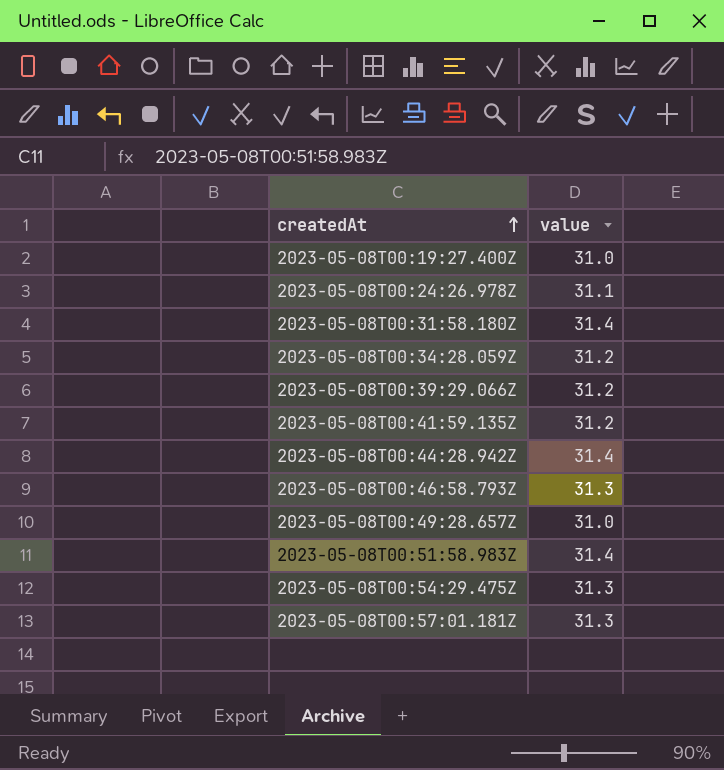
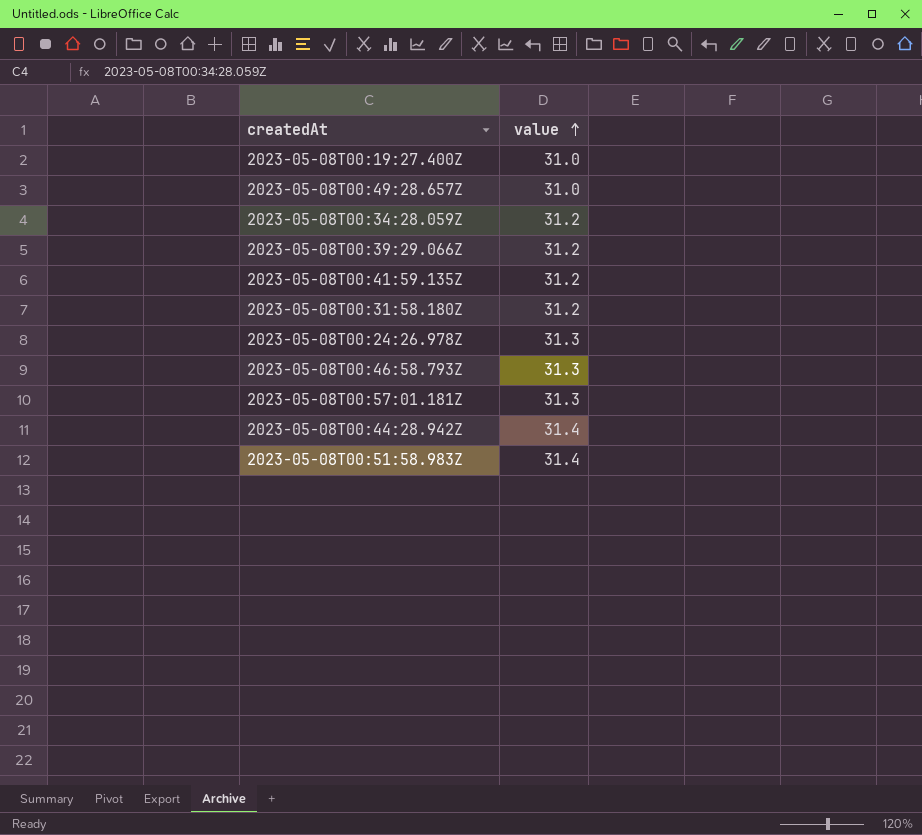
row order: createdAt ascending -> value ascending
row 2023-05-08T00:54:29.475Z: 31.3 -> none
2023-05-08T00:31:58.180Z | value: 31.4 -> 31.2
2023-05-08T00:24:26.978Z | value: 31.1 -> 31.3

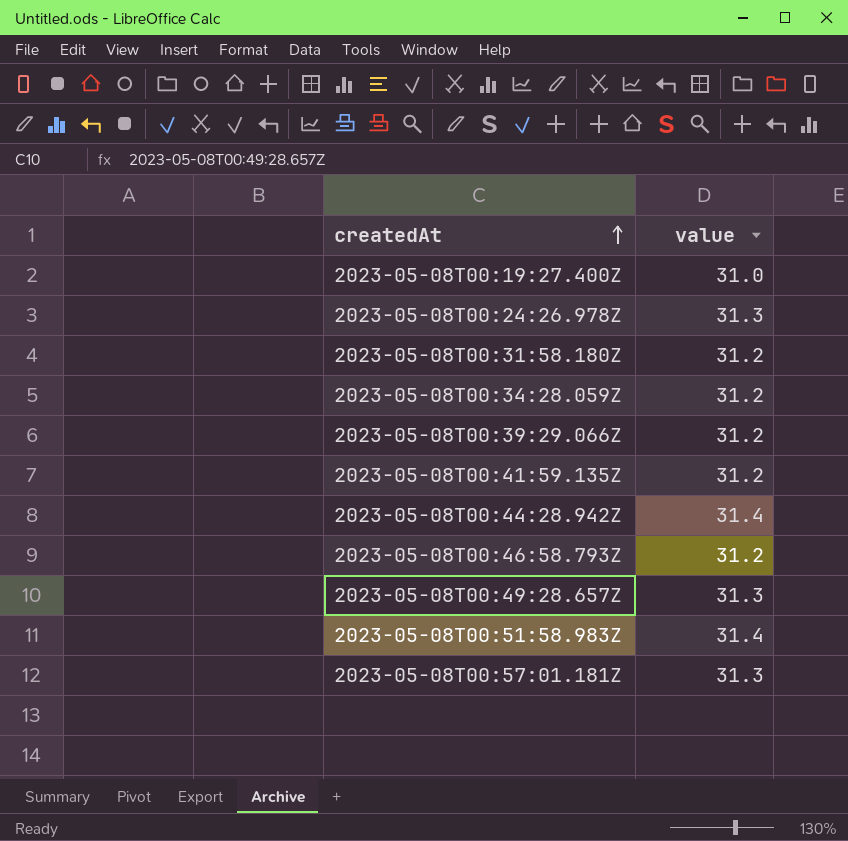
row order: value ascending -> createdAt ascending
2023-05-08T00:46:58.793Z | value: 31.3 -> 31.2
2023-05-08T00:49:28.657Z | value: 31.0 -> 31.3

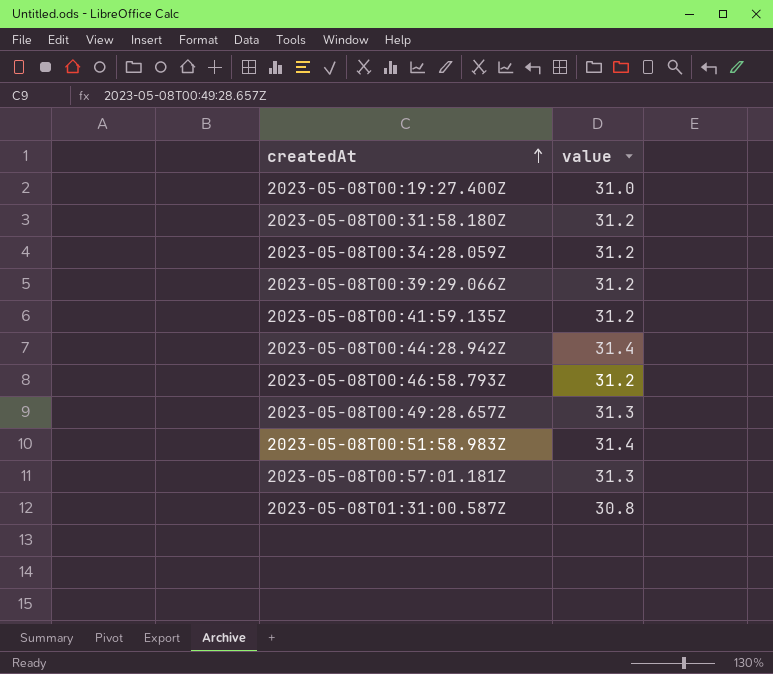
row 2023-05-08T00:24:26.978Z: 31.3 -> none
row 2023-05-08T01:31:00.587Z: none -> 30.8

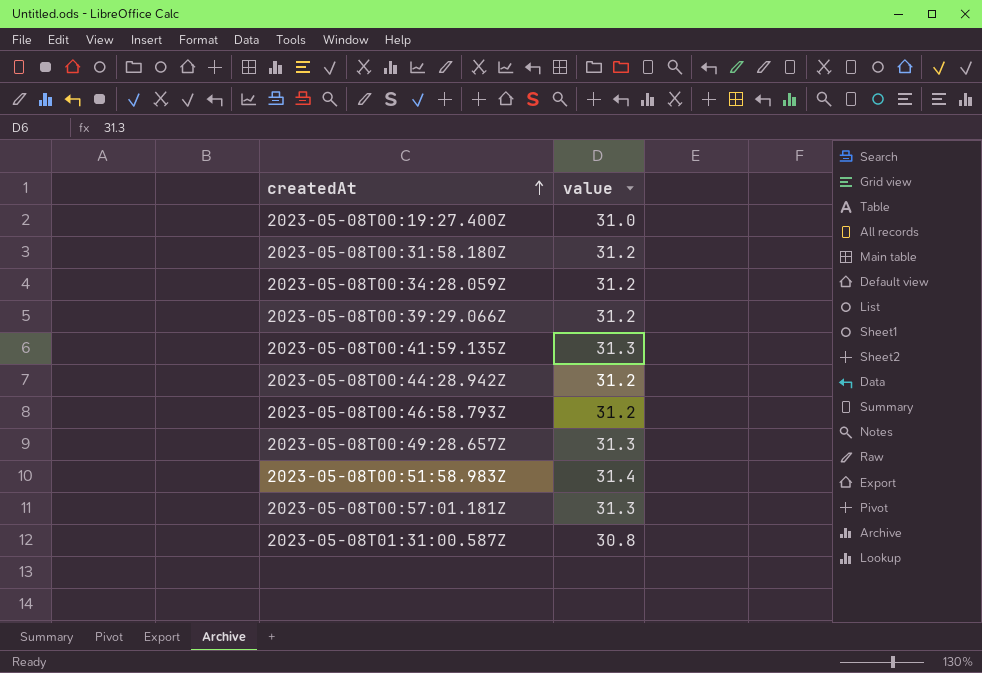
2023-05-08T00:41:59.135Z | value: 31.2 -> 31.3
2023-05-08T00:44:28.942Z | value: 31.4 -> 31.2

